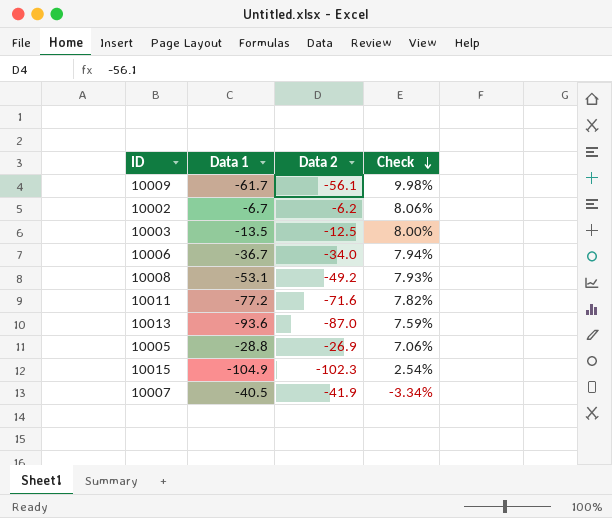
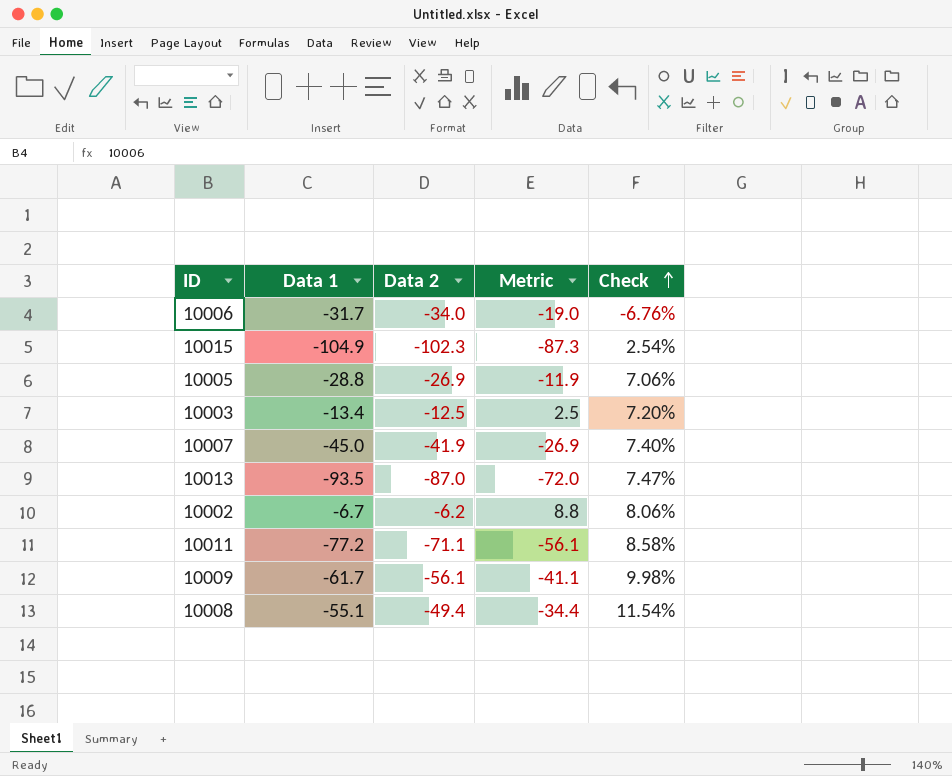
row order: Check descending -> Check ascending
column Metric | formula: none -> [Data 2] + 15
10006 | Data 1: -36.7 -> -31.7
10006 | Check: 7.94% -> -6.76%
10003 | Data 1: -13.5 -> -13.4
10003 | Check: 8.00% -> 7.20%
10007 | Data 1: -40.5 -> -45.0
10007 | Check: -3.34% -> 7.40%
10013 | Data 1: -93.6 -> -93.5
10013 | Check: 7.59% -> 7.47%
10011 | Data 2: -71.6 -> -71.1
10011 | Check: 7.82% -> 8.58%
10008 | Data 1: -53.1 -> -55.1
10008 | Data 2: -49.2 -> -49.4
10008 | Check: 7.93% -> 11.54%

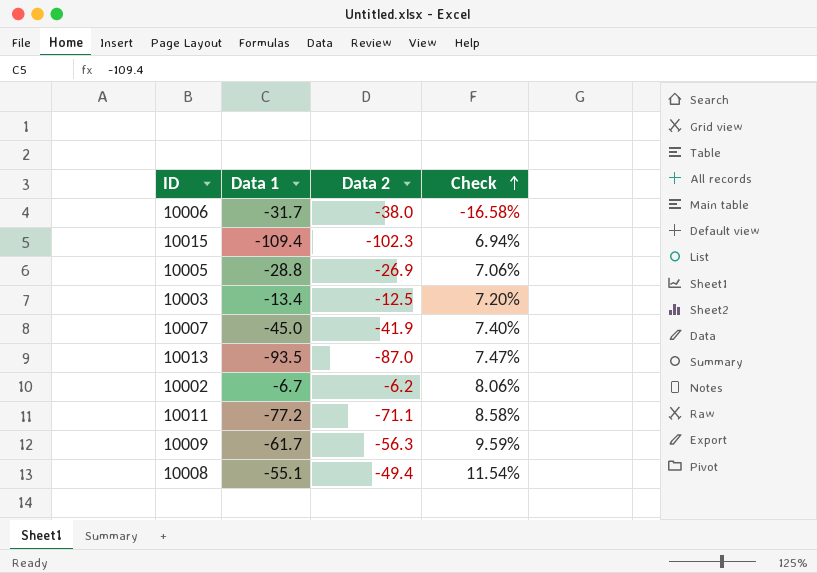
column Metric | formula: [Data 2] + 15 -> none
10006 | Data 2: -34.0 -> -38.0
10006 | Check: -6.76% -> -16.58%
10015 | Data 1: -104.9 -> -109.4
10015 | Check: 2.54% -> 6.94%
10009 | Data 2: -56.1 -> -56.3
10009 | Check: 9.98% -> 9.59%

